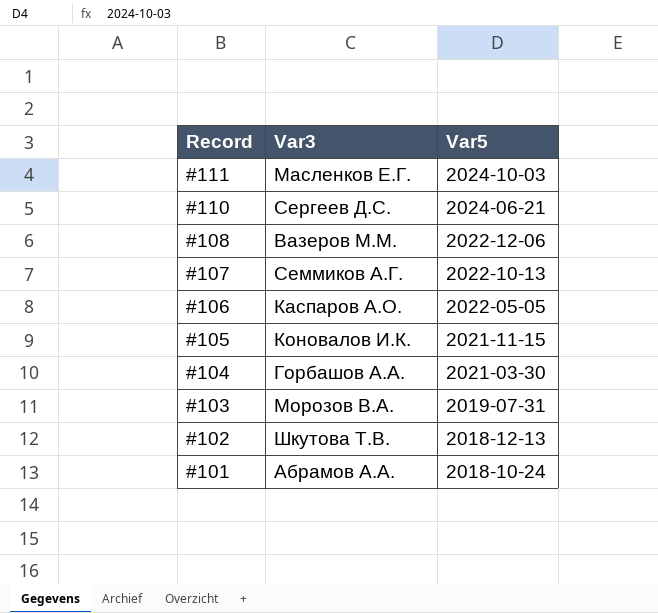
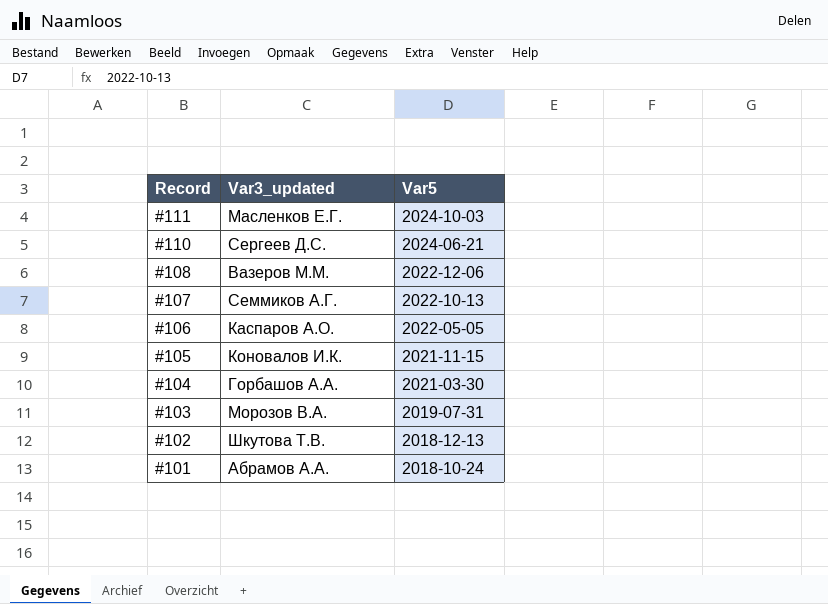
column name: Var3 -> Var3_updated

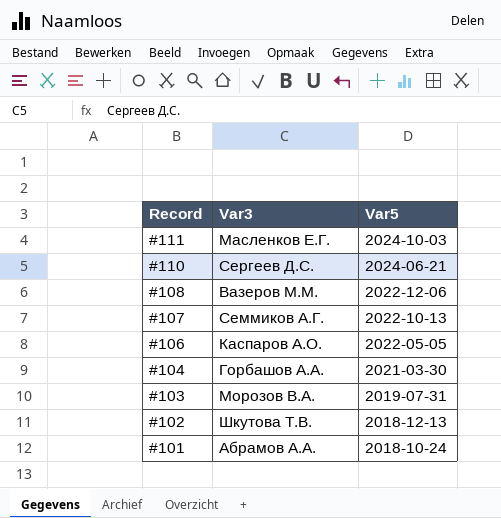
column name: Var3_updated -> Var3
row #105: Коновалов И.К. | 2021-11-15 -> none

